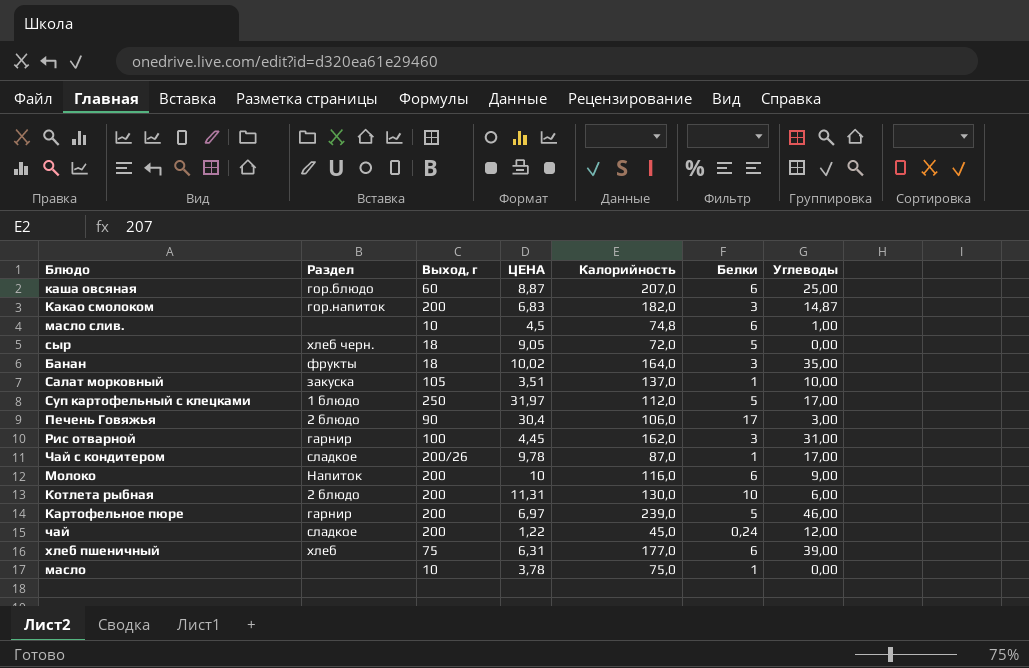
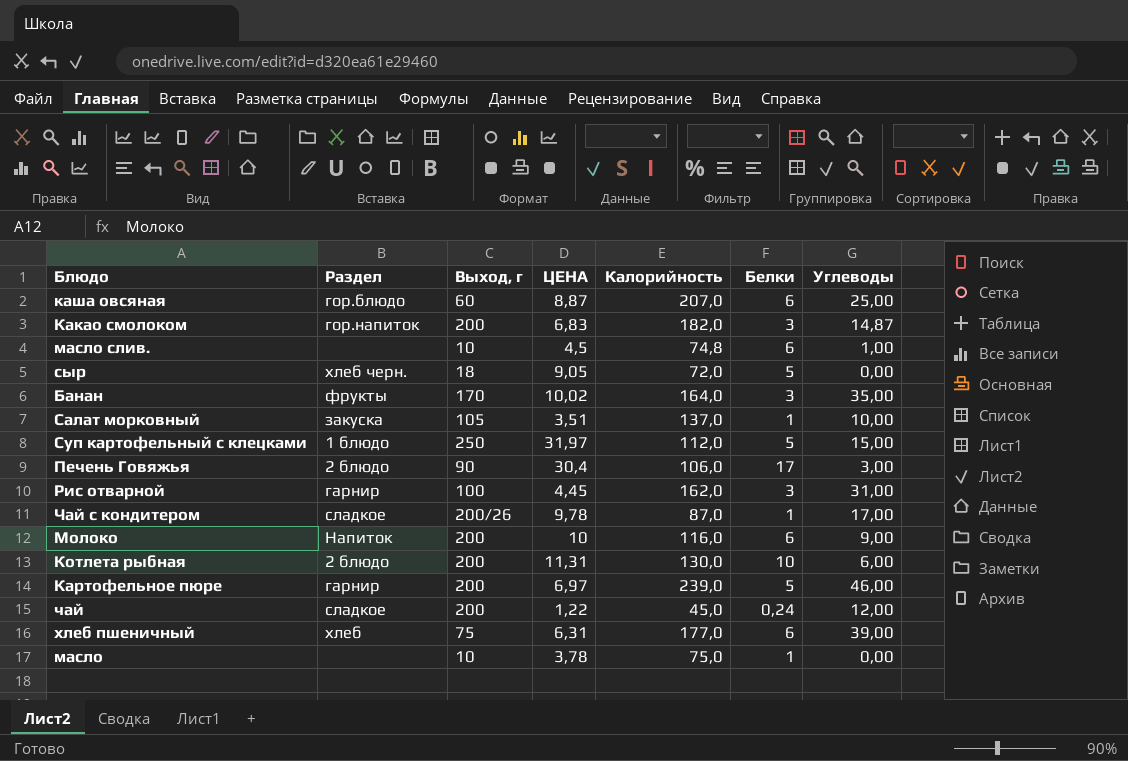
Банан | Выход, г: 18 -> 170
Суп картофельный с клецками | Углеводы: 17,00 -> 15,00

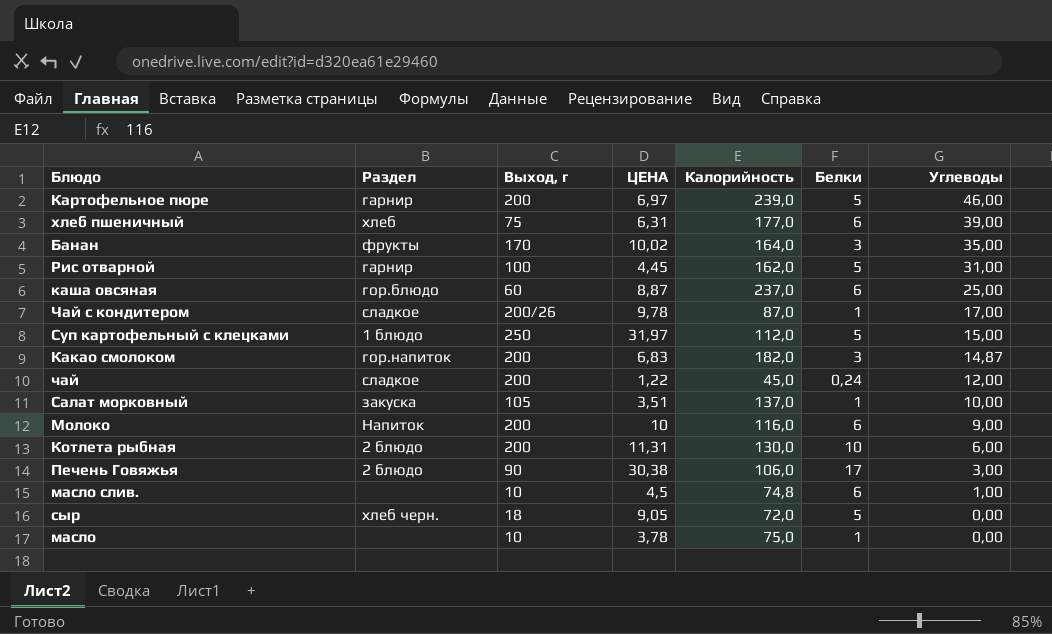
row order: none -> Углеводы descending
Рис отварной | Белки: 3 -> 5
каша овсяная | Калорийность: 207,0 -> 237,0
Печень Говяжья | ЦЕНА: 30,4 -> 30,38

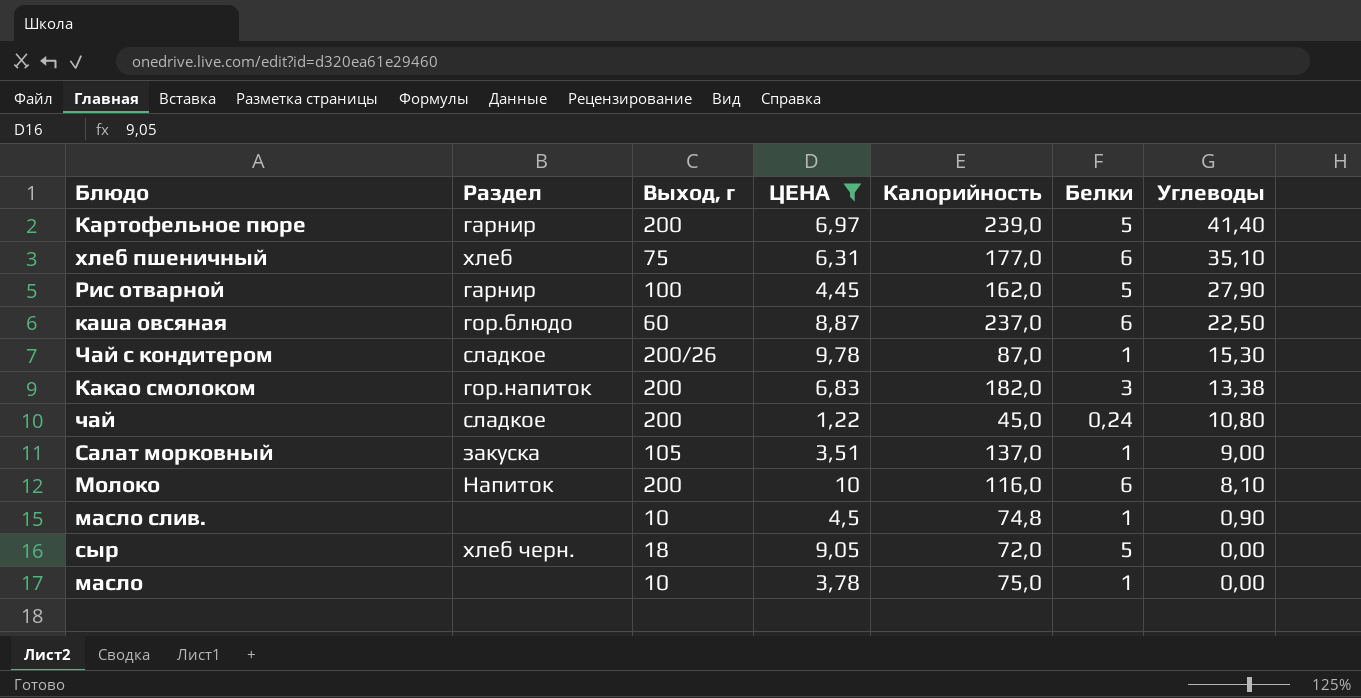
filter: none -> ЦЕНА <= 10
Картофельное пюре | Углеводы: 46,00 -> 41,40
хлеб пшеничный | Углеводы: 39,00 -> 35,10
Рис отварной | Углеводы: 31,00 -> 27,90
каша овсяная | Углеводы: 25,00 -> 22,50
Чай с кондитером | Углеводы: 17,00 -> 15,30
Какао смолоком | Углеводы: 14,87 -> 13,38
чай | Углеводы: 12,00 -> 10,80
Салат морковный | Углеводы: 10,00 -> 9,00
Молоко | Углеводы: 9,00 -> 8,10
масло слив. | Белки: 6 -> 1
масло слив. | Углеводы: 1,00 -> 0,90

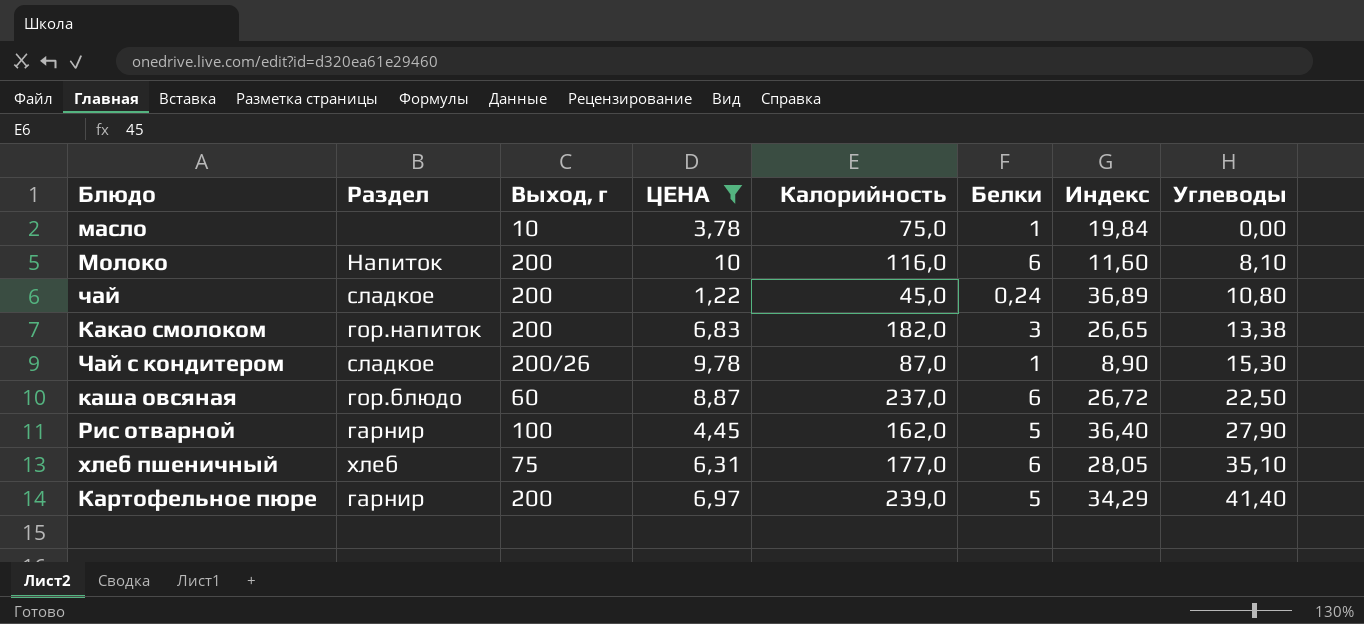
row order: Углеводы descending -> Углеводы ascending
column Индекс | formula: none -> [Калорийность] / [ЦЕНА]
row Салат морковный: закуска | 105 | 3,51 | 137,0 | 1 | 9,00 -> none
row масло слив.: none | 10 | 4,5 | 74,8 | 1 | 0,90 -> none
row сыр: хлеб черн. | 18 | 9,05 | 72,0 | 5 | 0,00 -> none

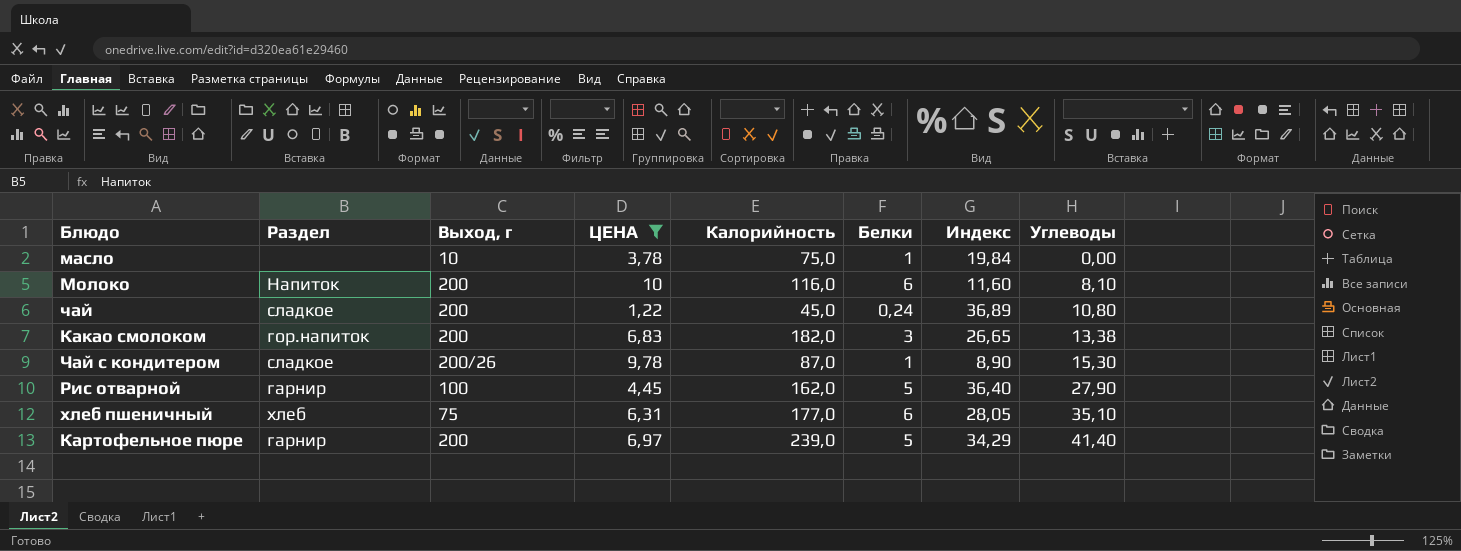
row каша овсяная: гор.блюдо | 60 | 8,87 | 237,0 | 6 | 26,72 | 22,50 -> none

